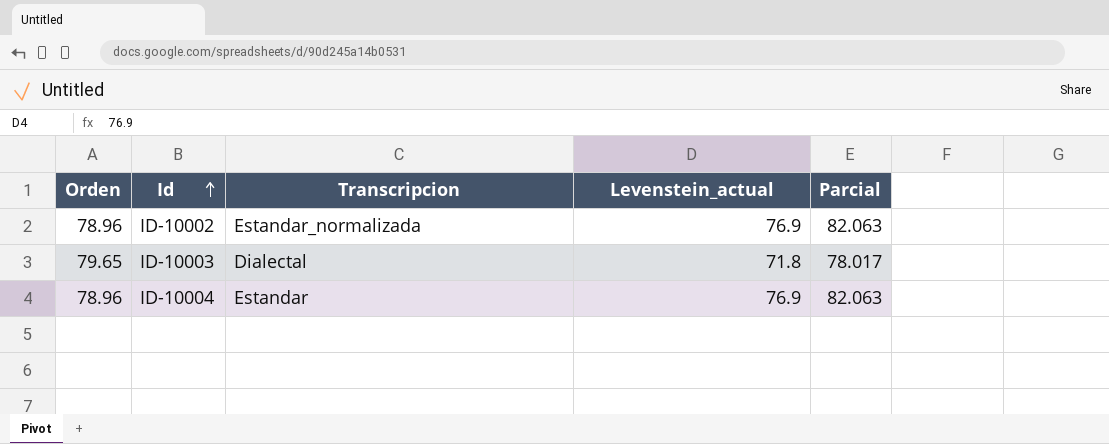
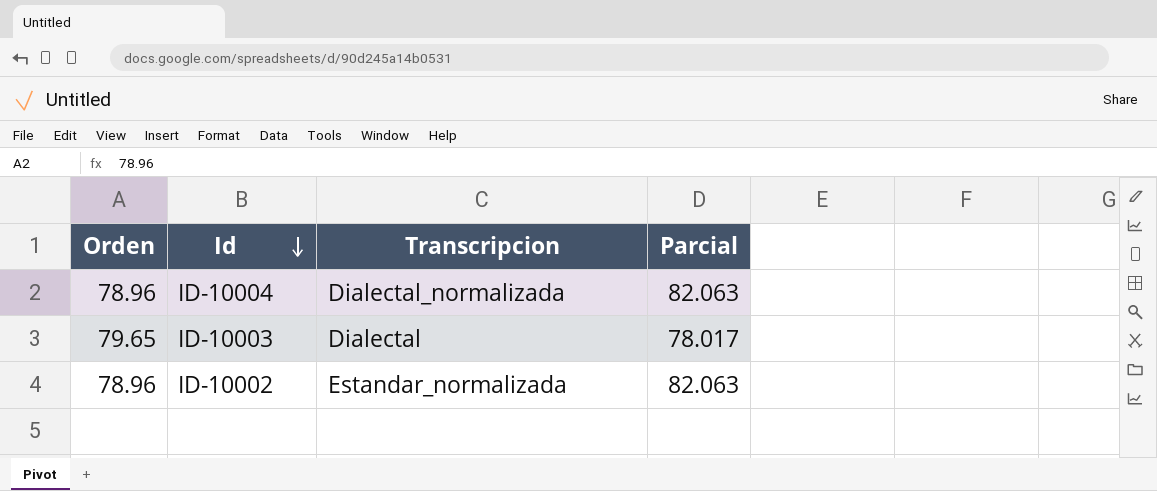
row order: Id ascending -> Id descending
column Levenstein_actual | position: 4 -> none
ID-10004 | Transcripcion: Estandar -> Dialectal_normalizada

